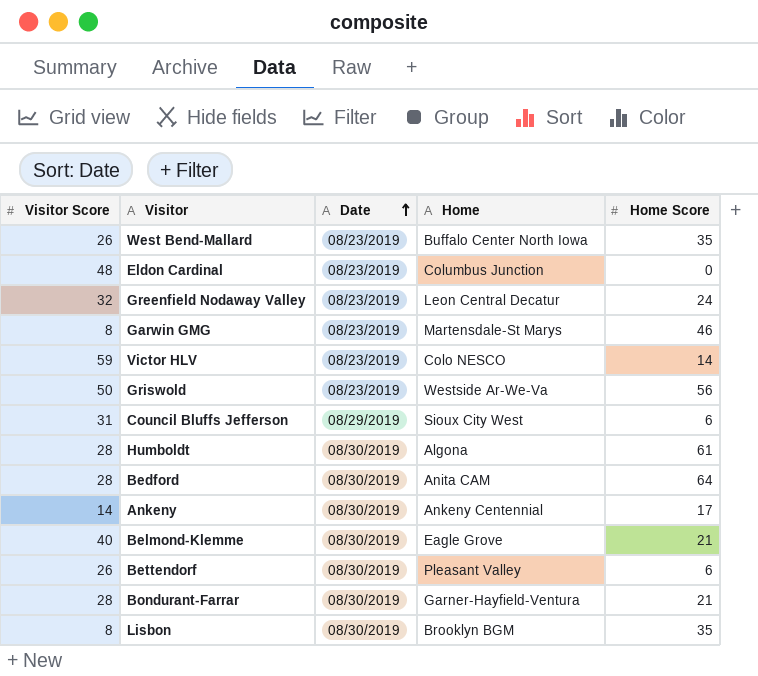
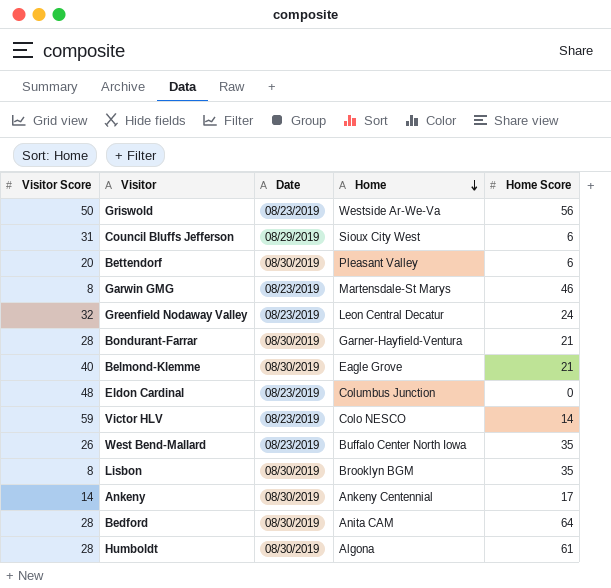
row order: Date ascending -> Home descending
Bettendorf | Visitor Score: 26 -> 20

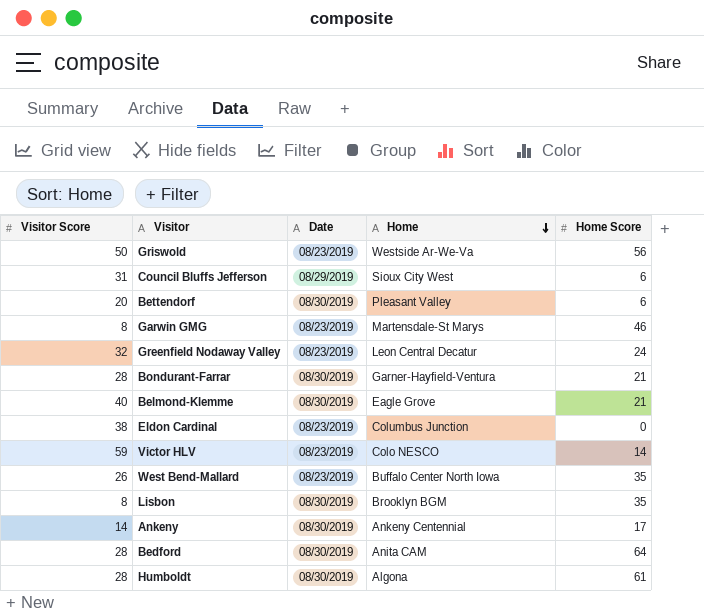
Eldon Cardinal | Visitor Score: 48 -> 38

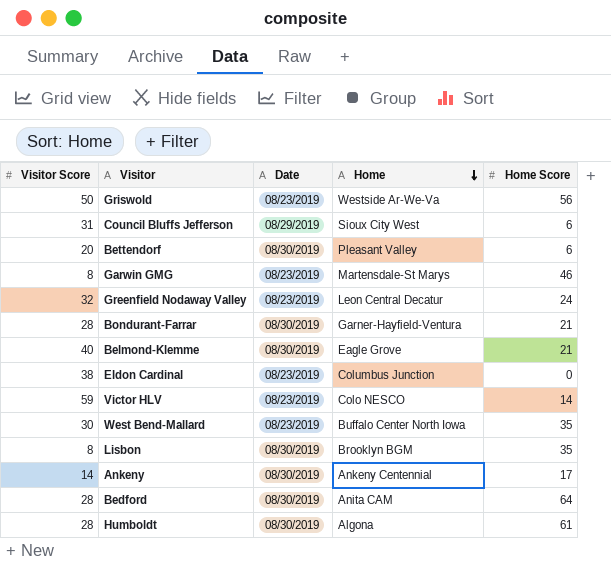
West Bend-Mallard | Visitor Score: 26 -> 30

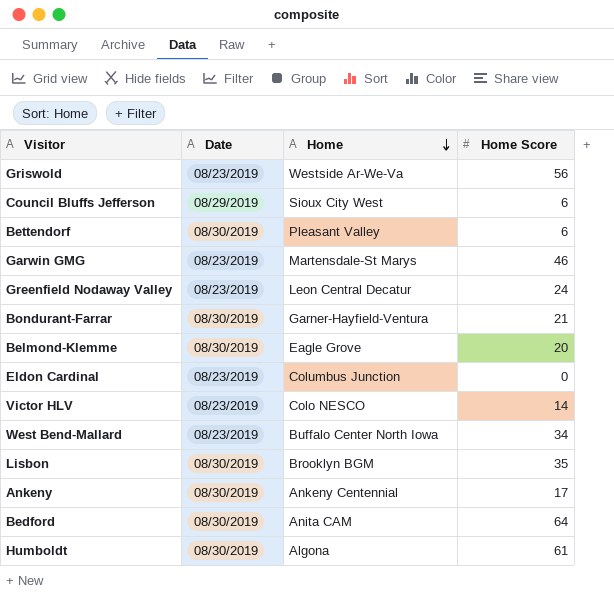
column Visitor Score | position: 1 -> none
Belmond-Klemme | Home Score: 21 -> 20
West Bend-Mallard | Home Score: 35 -> 34

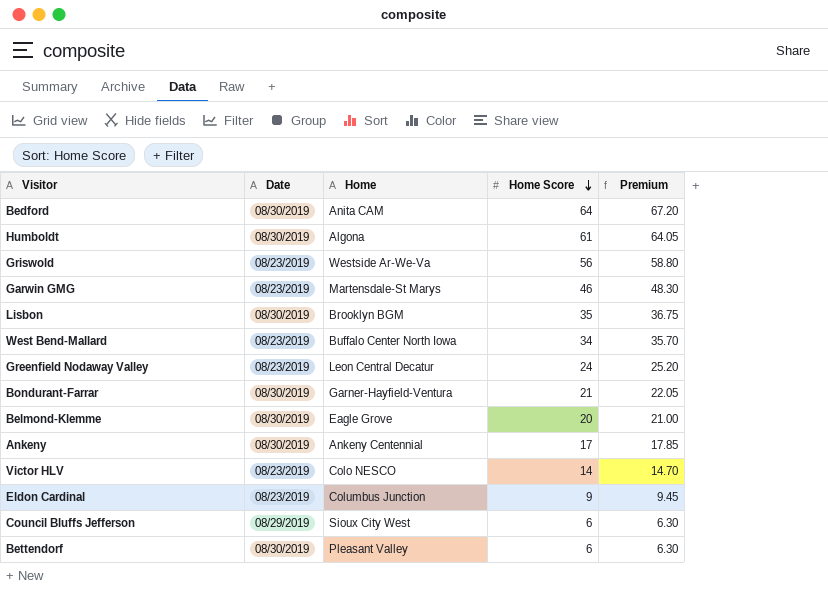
row order: Home descending -> Home Score descending
column Premium | formula: none -> [Home Score] * 1.05
Eldon Cardinal | Home Score: 0 -> 9

